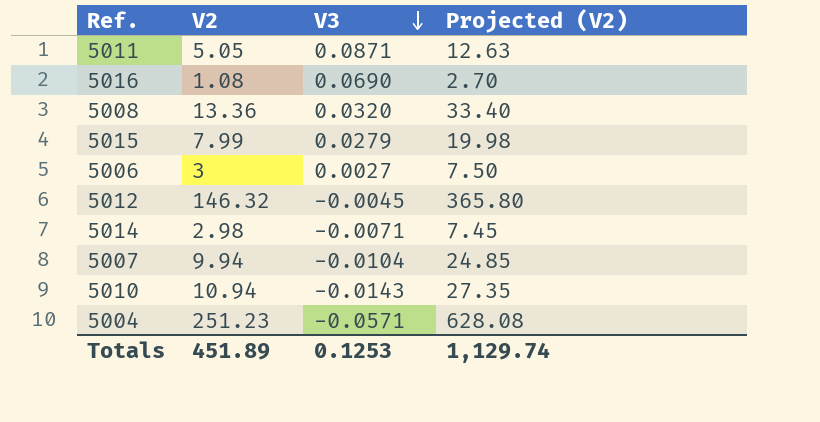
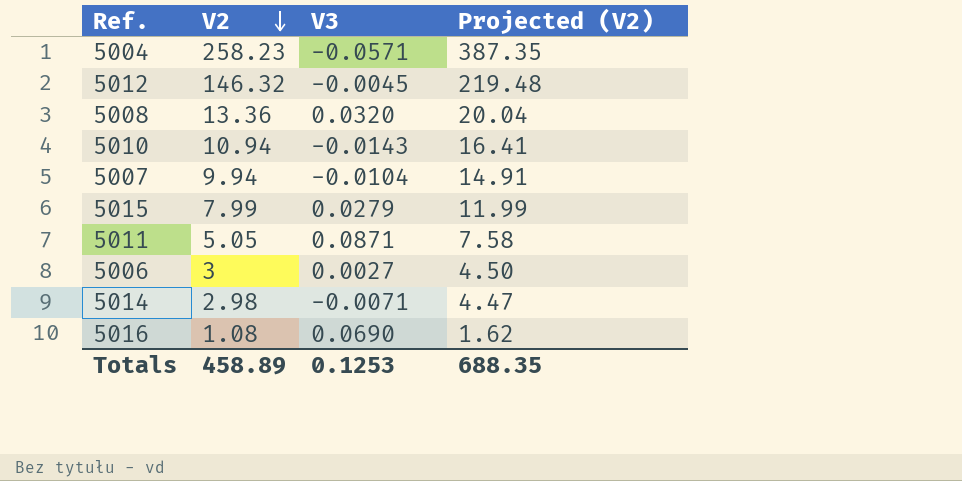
row order: V3 descending -> V2 descending
column Projected (V2) | formula: [V2] * 2.5 -> [V2] * 1.5
5004 | V2: 251.23 -> 258.23
Totals | V2: 451.89 -> 458.89
Totals | Projected (V2): 1,129.74 -> 688.35

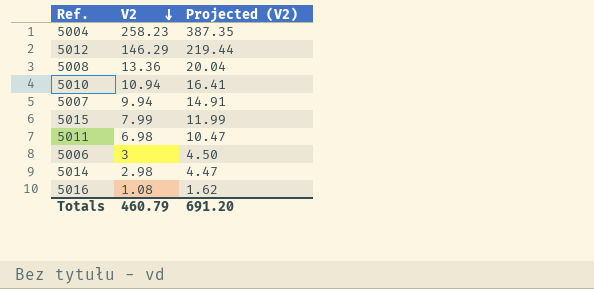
column V3 | position: 3 -> none
5012 | V2: 146.32 -> 146.29
5012 | Projected (V2): 219.48 -> 219.44
5011 | V2: 5.05 -> 6.98
5011 | Projected (V2): 7.58 -> 10.47
Totals | V2: 458.89 -> 460.79
Totals | Projected (V2): 688.35 -> 691.20

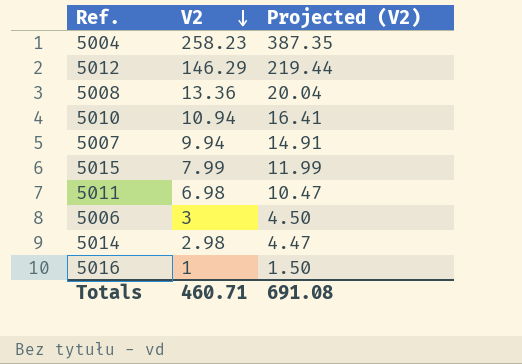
5016 | V2: 1.08 -> 1
5016 | Projected (V2): 1.62 -> 1.50
Totals | V2: 460.79 -> 460.71
Totals | Projected (V2): 691.20 -> 691.08

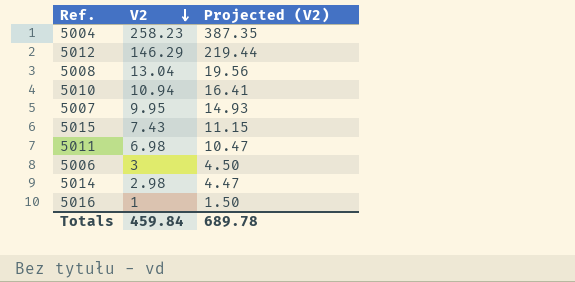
5008 | V2: 13.36 -> 13.04
5008 | Projected (V2): 20.04 -> 19.56
5007 | V2: 9.94 -> 9.95
5007 | Projected (V2): 14.91 -> 14.93
5015 | V2: 7.99 -> 7.43
5015 | Projected (V2): 11.99 -> 11.15
Totals | V2: 460.71 -> 459.84
Totals | Projected (V2): 691.08 -> 689.78

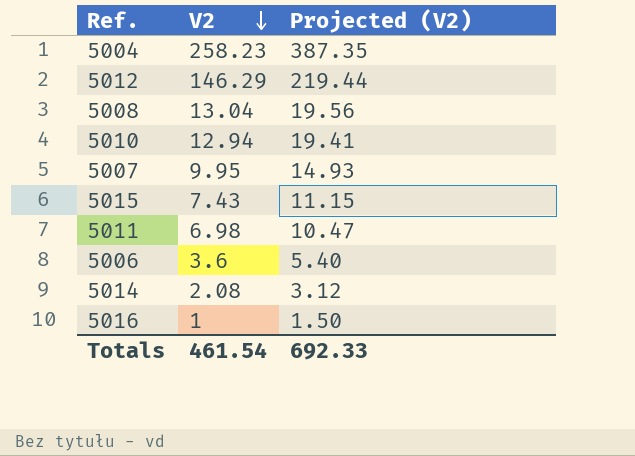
5010 | V2: 10.94 -> 12.94
5010 | Projected (V2): 16.41 -> 19.41
5006 | V2: 3 -> 3.6
5006 | Projected (V2): 4.50 -> 5.40
5014 | V2: 2.98 -> 2.08
5014 | Projected (V2): 4.47 -> 3.12
Totals | V2: 459.84 -> 461.54
Totals | Projected (V2): 689.78 -> 692.33

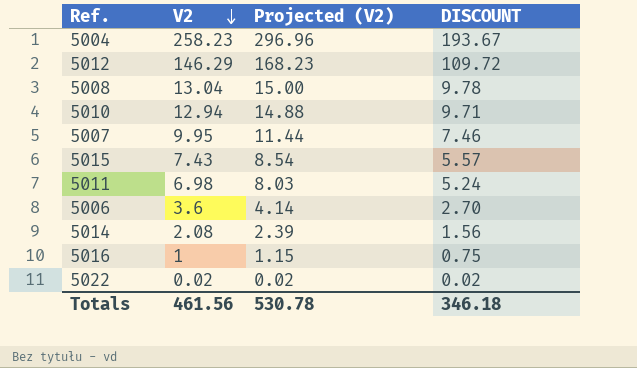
column Projected (V2) | formula: [V2] * 1.5 -> [V2] * 1.15
column DISCOUNT | formula: none -> [V2] * 0.75
row 5022: none -> 0.02 | 0.02 | 0.02
Totals | V2: 461.54 -> 461.56
Totals | Projected (V2): 692.33 -> 530.78

